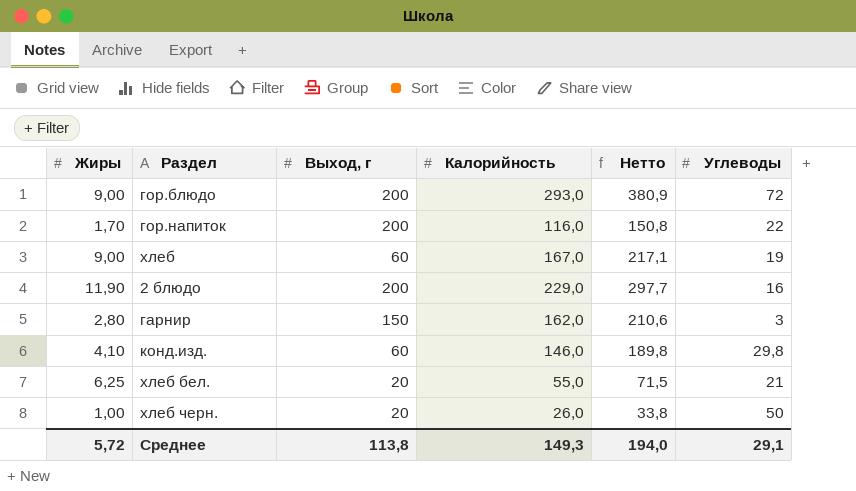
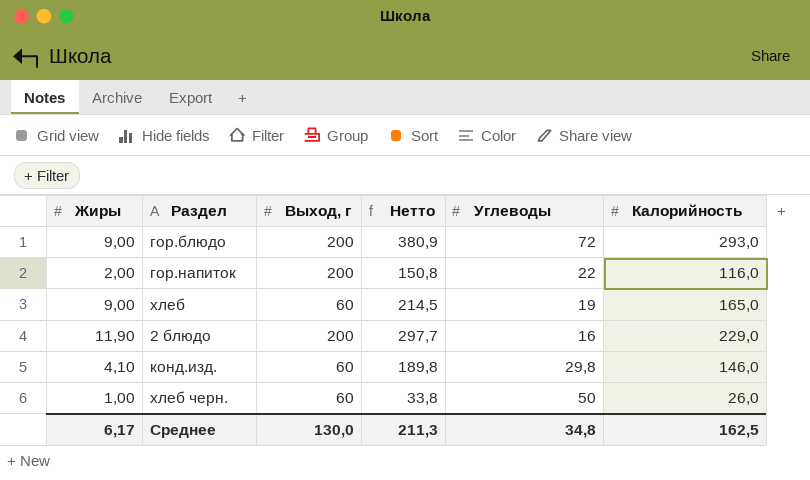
column Калорийность | position: 4 -> 6
row гарнир: 2,80 | 150 | 162,0 | 210,6 | 3 -> none
row хлеб бел.: 6,25 | 20 | 55,0 | 71,5 | 21 -> none
гор.напиток | Жиры: 1,70 -> 2,00
хлеб | Нетто: 217,1 -> 214,5
хлеб | Калорийность: 167,0 -> 165,0
хлеб черн. | Выход, г: 20 -> 60
Среднее | Жиры: 5,72 -> 6,17
Среднее | Выход, г: 113,8 -> 130,0
Среднее | Нетто: 194,0 -> 211,3
Среднее | Углеводы: 29,1 -> 34,8
Среднее | Калорийность: 149,3 -> 162,5

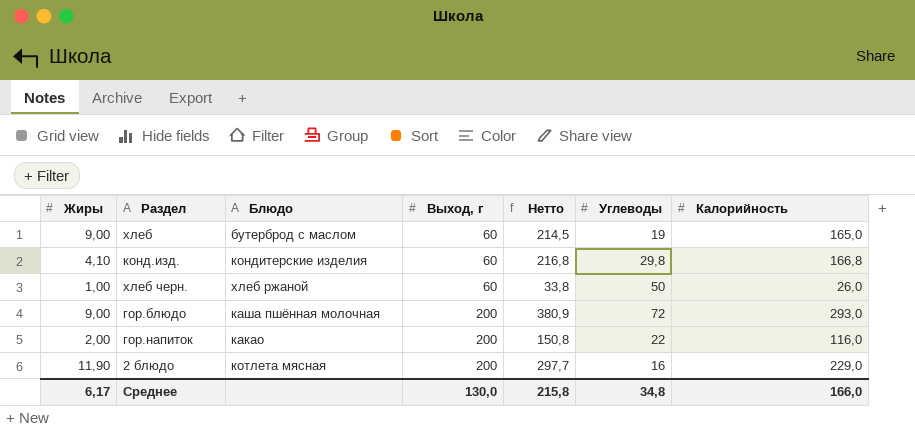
row order: none -> Выход, г ascending
column Блюдо | position: none -> 3
конд.изд. | Нетто: 189,8 -> 216,8
конд.изд. | Калорийность: 146,0 -> 166,8
Среднее | Нетто: 211,3 -> 215,8
Среднее | Калорийность: 162,5 -> 166,0

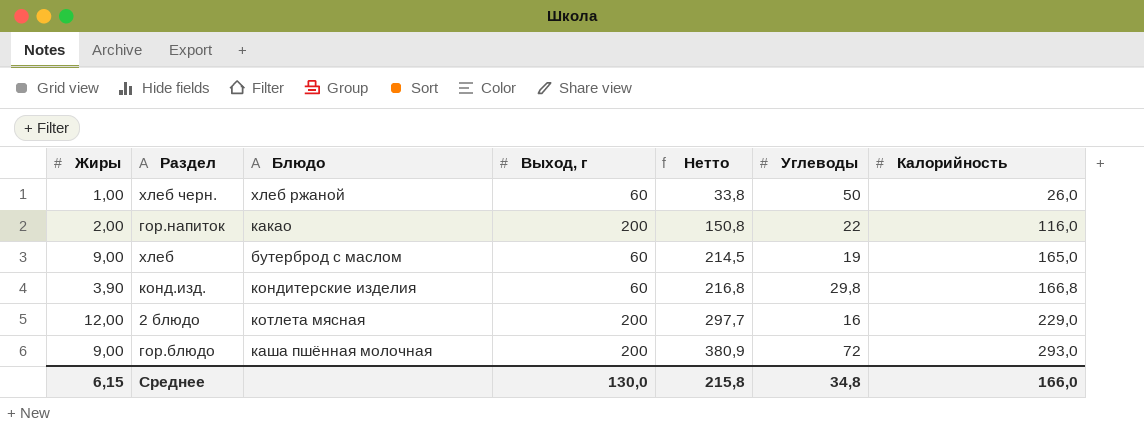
row order: Выход, г ascending -> Нетто ascending
конд.изд. | Жиры: 4,10 -> 3,90
2 блюдо | Жиры: 11,90 -> 12,00
Среднее | Жиры: 6,17 -> 6,15

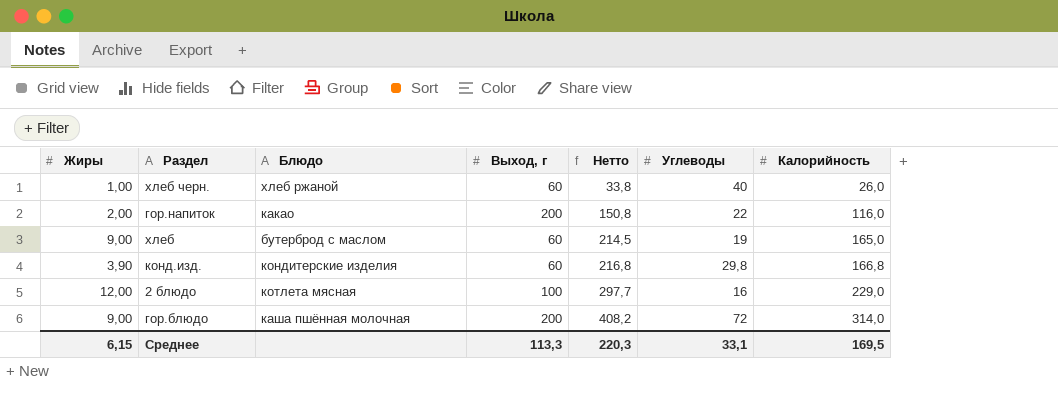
хлеб черн. | Углеводы: 50 -> 40
2 блюдо | Выход, г: 200 -> 100
гор.блюдо | Нетто: 380,9 -> 408,2
гор.блюдо | Калорийность: 293,0 -> 314,0
Среднее | Выход, г: 130,0 -> 113,3
Среднее | Нетто: 215,8 -> 220,3
Среднее | Углеводы: 34,8 -> 33,1
Среднее | Калорийность: 166,0 -> 169,5

